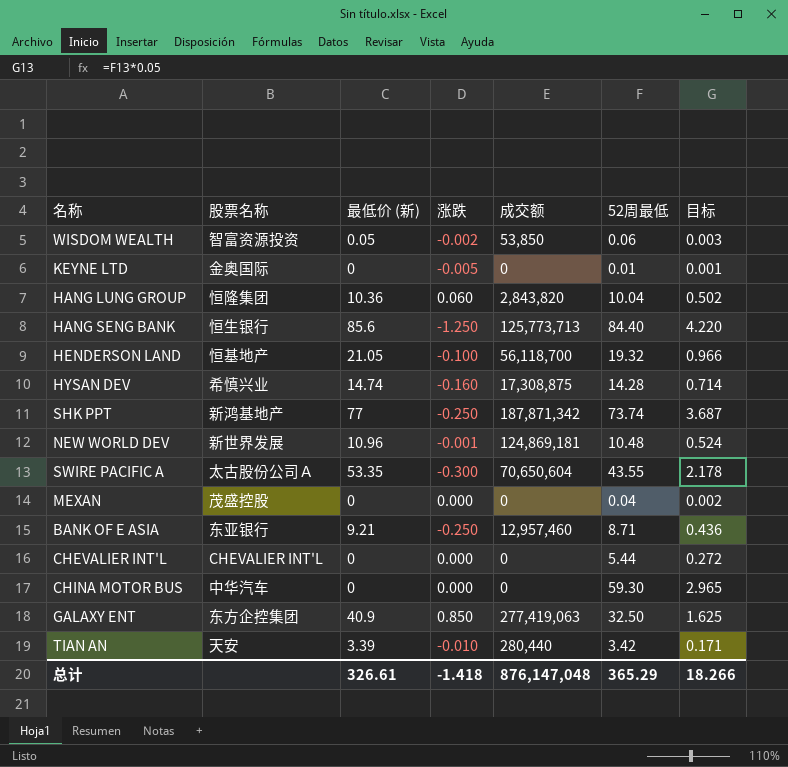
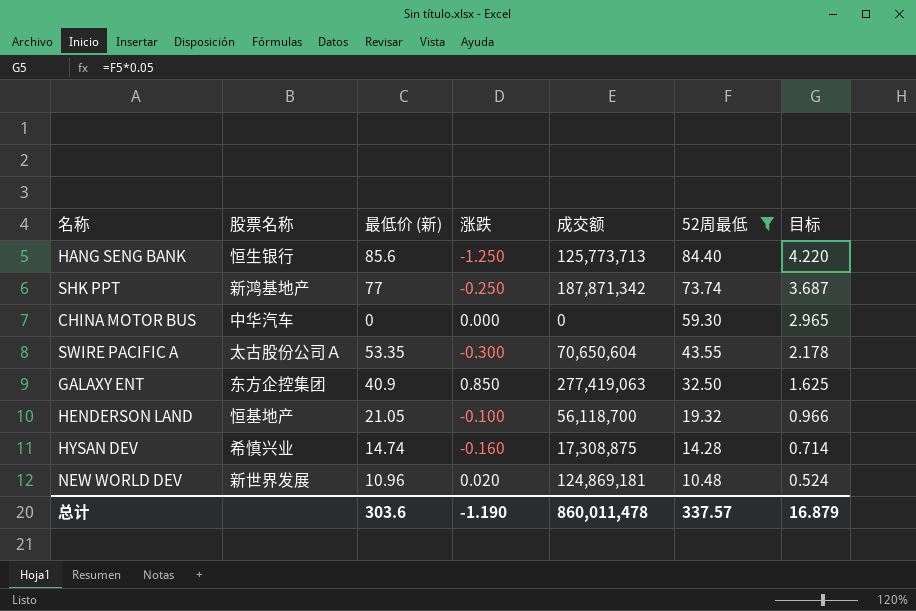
filter: none -> 52周最低 >= 10.48
row order: none -> 52周最低 descending
NEW WORLD DEV | 涨跌: -0.001 -> 0.020
总计 | 最低价 (新): 326.61 -> 303.6
总计 | 涨跌: -1.418 -> -1.190
总计 | 成交额: 876,147,048 -> 860,011,478
总计 | 52周最低: 365.29 -> 337.57
总计 | 目标: 18.266 -> 16.879

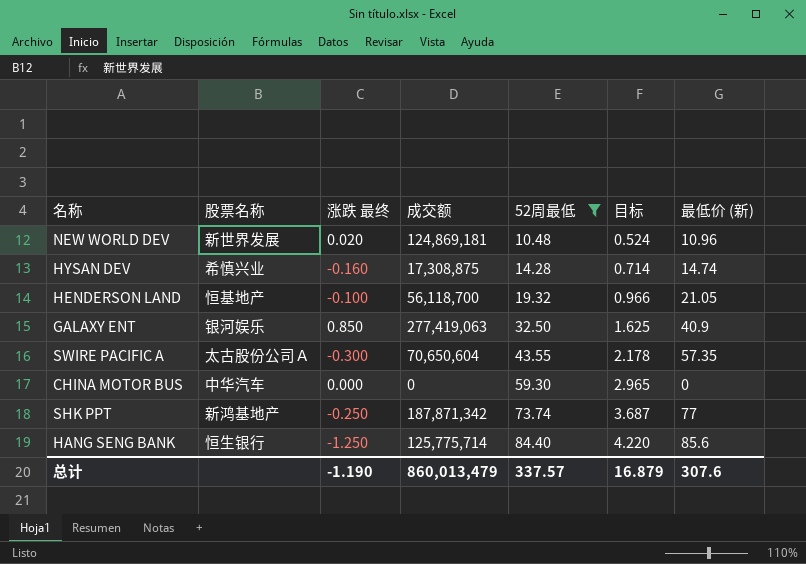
row order: 52周最低 descending -> 52周最低 ascending
column name: 涨跌 -> 涨跌 最终
column 最低价 (新) | position: 3 -> 7
GALAXY ENT | 股票名称: 东方企控集团 -> 银河娱乐
SWIRE PACIFIC A | 最低价 (新): 53.35 -> 57.35
HANG SENG BANK | 成交额: 125,773,713 -> 125,775,714
总计 | 成交额: 860,011,478 -> 860,013,479
总计 | 最低价 (新): 303.6 -> 307.6

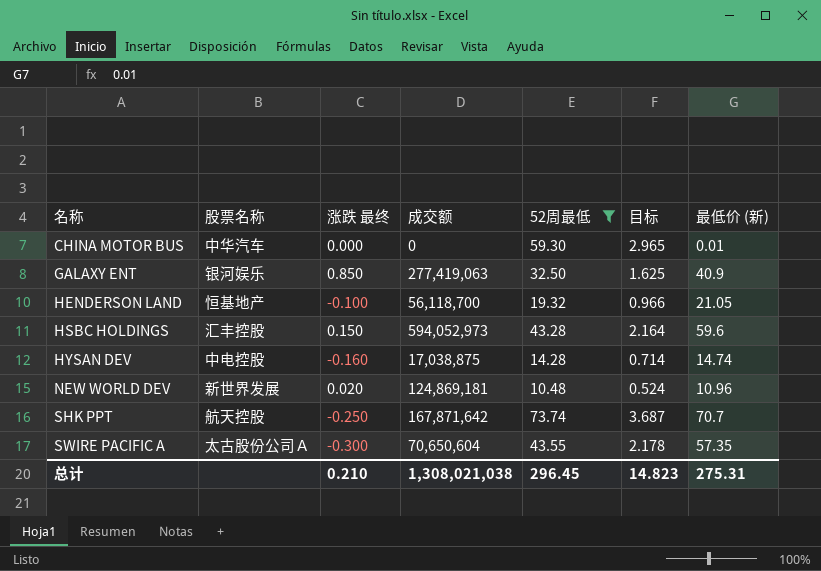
row order: 52周最低 ascending -> 名称 ascending
row HANG SENG BANK: 恒生银行 | -1.250 | 125,775,714 | 84.40 | 4.220 | 85.6 -> none
CHINA MOTOR BUS | 最低价 (新): 0 -> 0.01
row HSBC HOLDINGS: none -> 汇丰控股 | 0.150 | 594,052,973 | 43.28 | 2.164 | 59.6
HYSAN DEV | 股票名称: 希慎兴业 -> 中电控股
HYSAN DEV | 成交额: 17,308,875 -> 17,038,875
SHK PPT | 股票名称: 新鸿基地产 -> 航天控股
SHK PPT | 成交额: 187,871,342 -> 167,871,642
SHK PPT | 最低价 (新): 77 -> 70.7
总计 | 涨跌 最终: -1.190 -> 0.210
总计 | 成交额: 860,013,479 -> 1,308,021,038
总计 | 52周最低: 337.57 -> 296.45
总计 | 目标: 16.879 -> 14.823
总计 | 最低价 (新): 307.6 -> 275.31

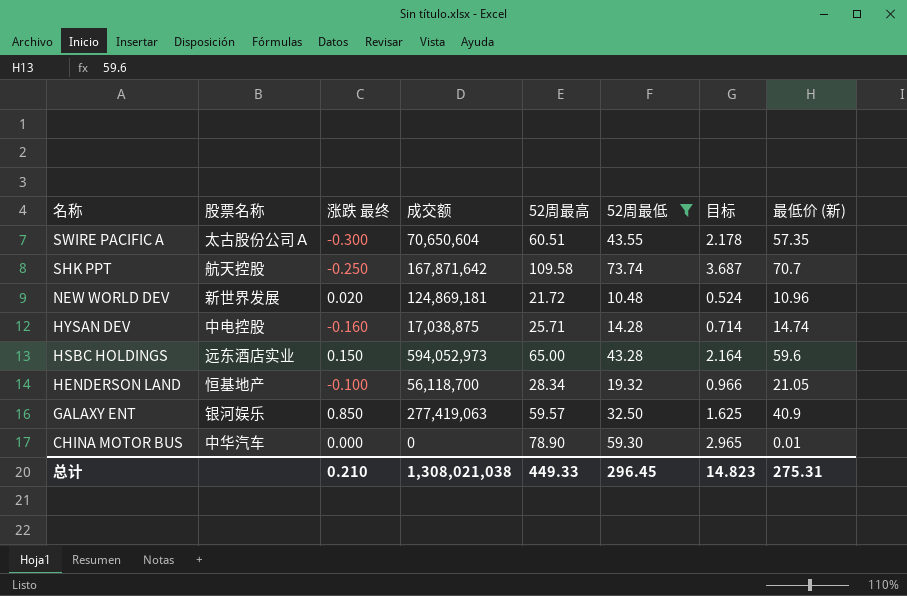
row order: 名称 ascending -> 名称 descending
column 52周最高 | position: none -> 5
HSBC HOLDINGS | 股票名称: 汇丰控股 -> 远东酒店实业

